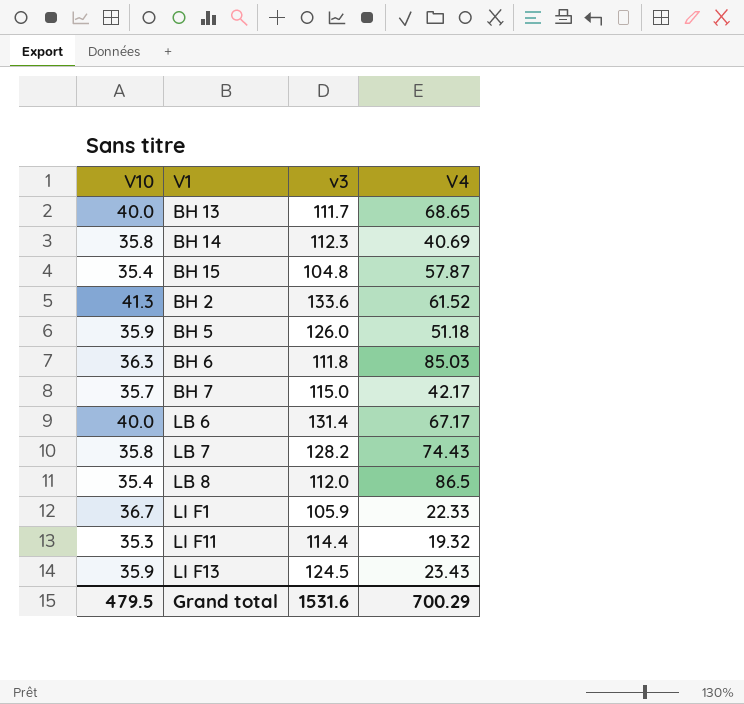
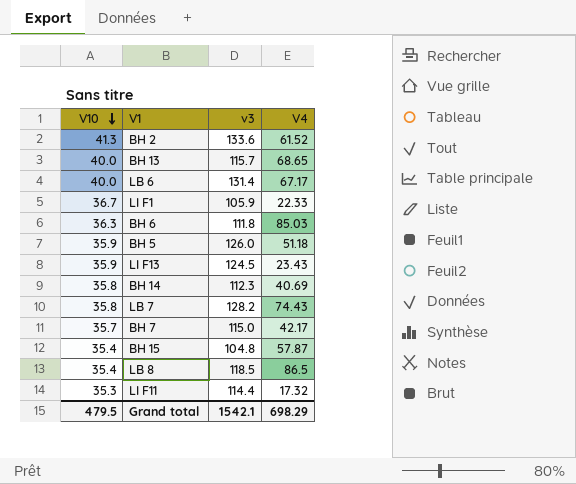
row order: none -> V10 descending
BH 13 | v3: 111.7 -> 115.7
LB 8 | v3: 112.0 -> 118.5
LI F11 | V4: 19.32 -> 17.32
Grand total | v3: 1531.6 -> 1542.1
Grand total | V4: 700.29 -> 698.29

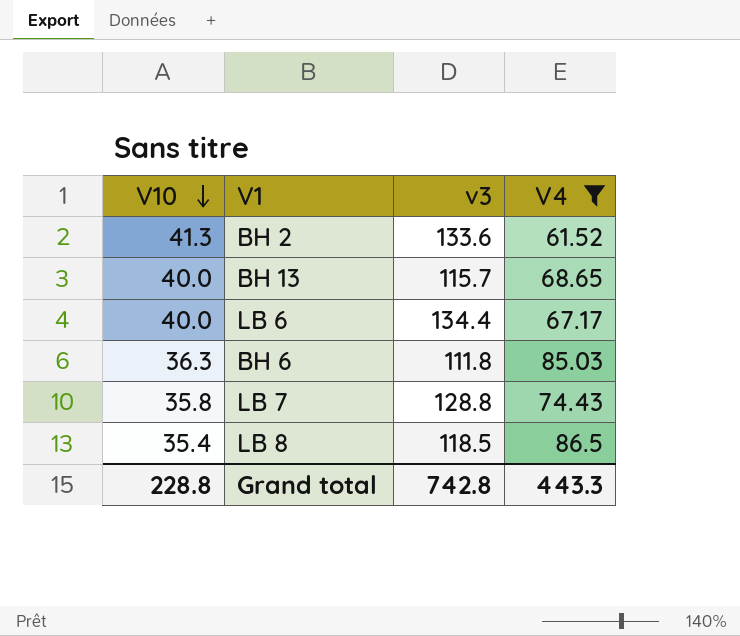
filter: none -> V4 >= 61.52
LB 6 | v3: 131.4 -> 134.4
LB 7 | v3: 128.2 -> 128.8
Grand total | V10: 479.5 -> 228.8
Grand total | v3: 1542.1 -> 742.8
Grand total | V4: 698.29 -> 443.3

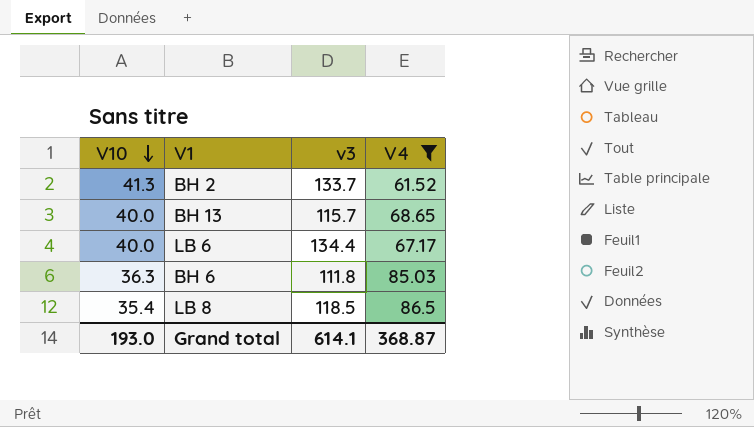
row LB 7: 35.8 | 128.8 | 74.43 -> none
BH 2 | v3: 133.6 -> 133.7
Grand total | V10: 228.8 -> 193.0
Grand total | v3: 742.8 -> 614.1
Grand total | V4: 443.3 -> 368.87

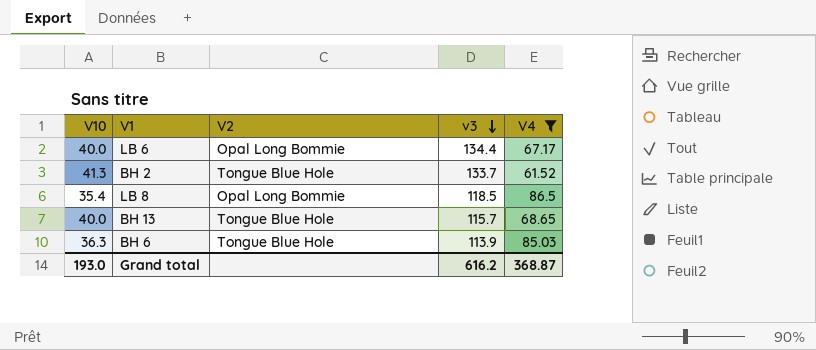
row order: V10 descending -> v3 descending
column V2 | position: none -> 3
BH 6 | v3: 111.8 -> 113.9
Grand total | v3: 614.1 -> 616.2

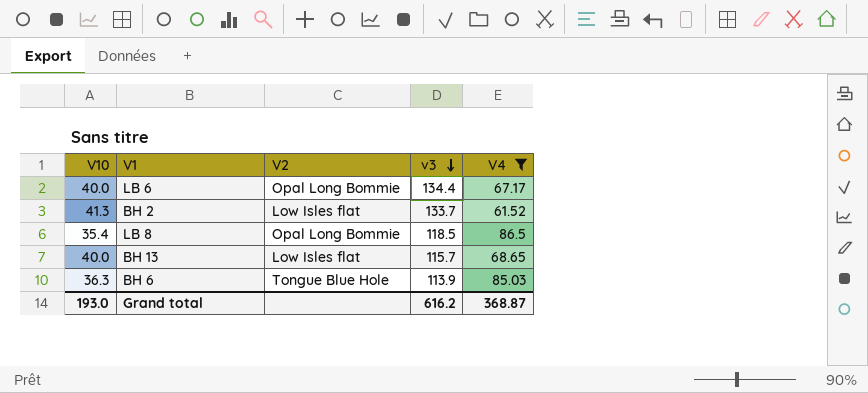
BH 2 | V2: Tongue Blue Hole -> Low Isles flat
BH 13 | V2: Tongue Blue Hole -> Low Isles flat

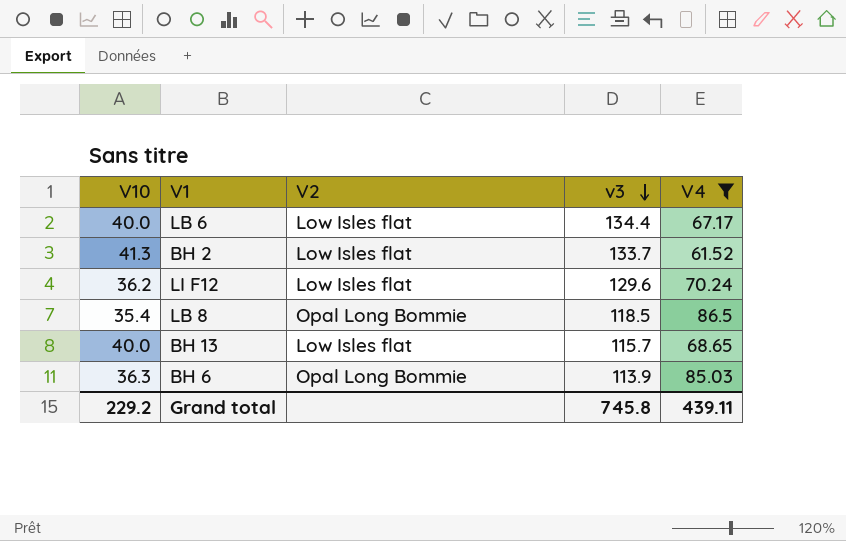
LB 6 | V2: Opal Long Bommie -> Low Isles flat
row LI F12: none -> 36.2 | Low Isles flat | 129.6 | 70.24
BH 6 | V2: Tongue Blue Hole -> Opal Long Bommie
Grand total | V10: 193.0 -> 229.2
Grand total | v3: 616.2 -> 745.8
Grand total | V4: 368.87 -> 439.11

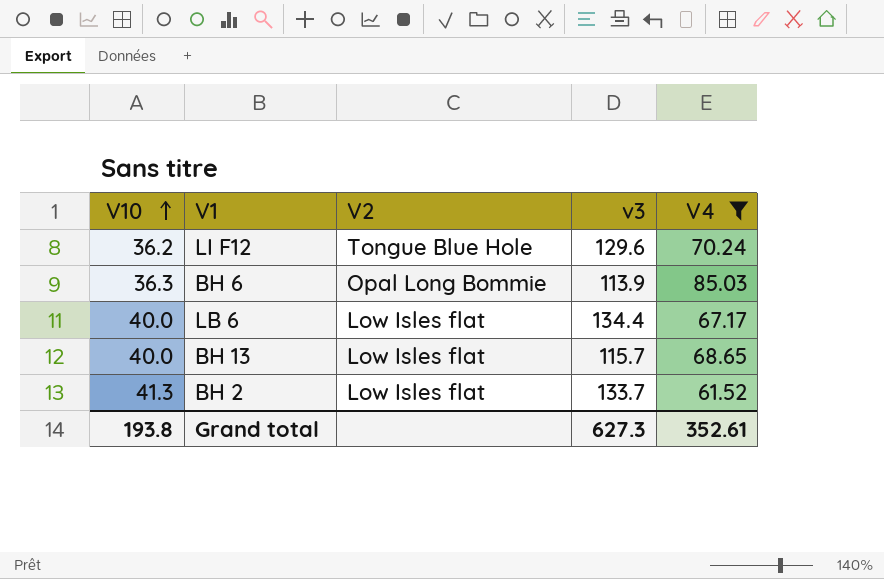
row order: v3 descending -> V10 ascending
row LB 8: 35.4 | Opal Long Bommie | 118.5 | 86.5 -> none
LI F12 | V2: Low Isles flat -> Tongue Blue Hole
Grand total | V10: 229.2 -> 193.8
Grand total | v3: 745.8 -> 627.3
Grand total | V4: 439.11 -> 352.61

